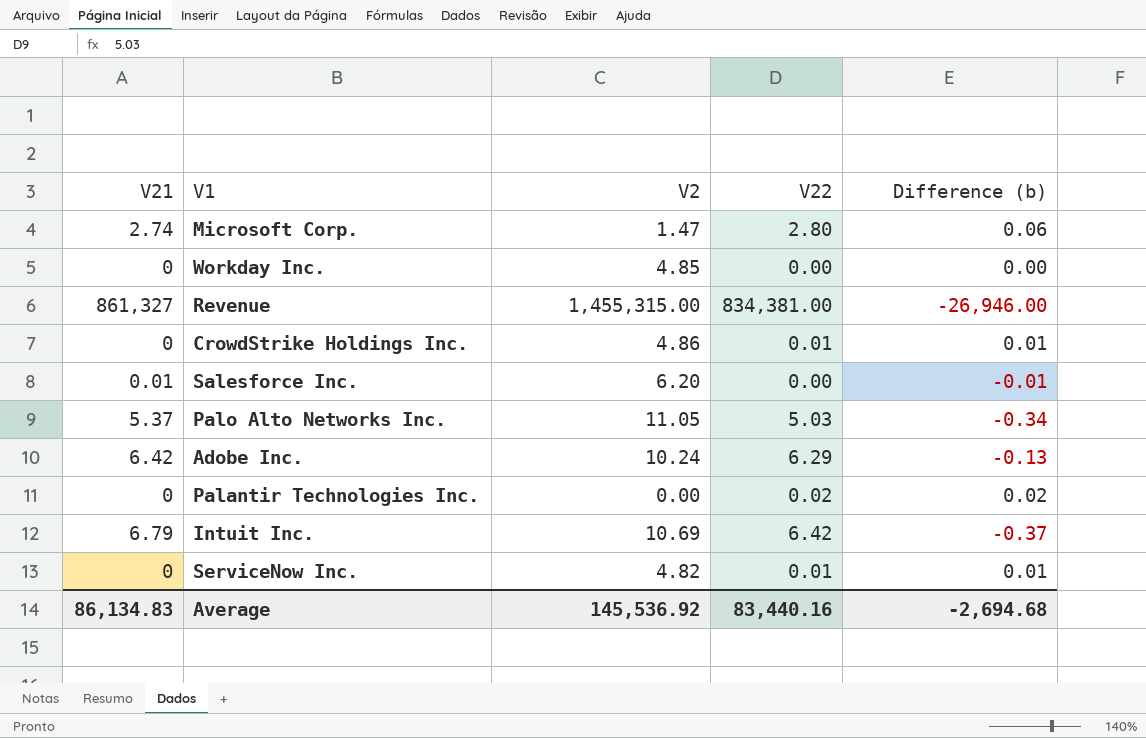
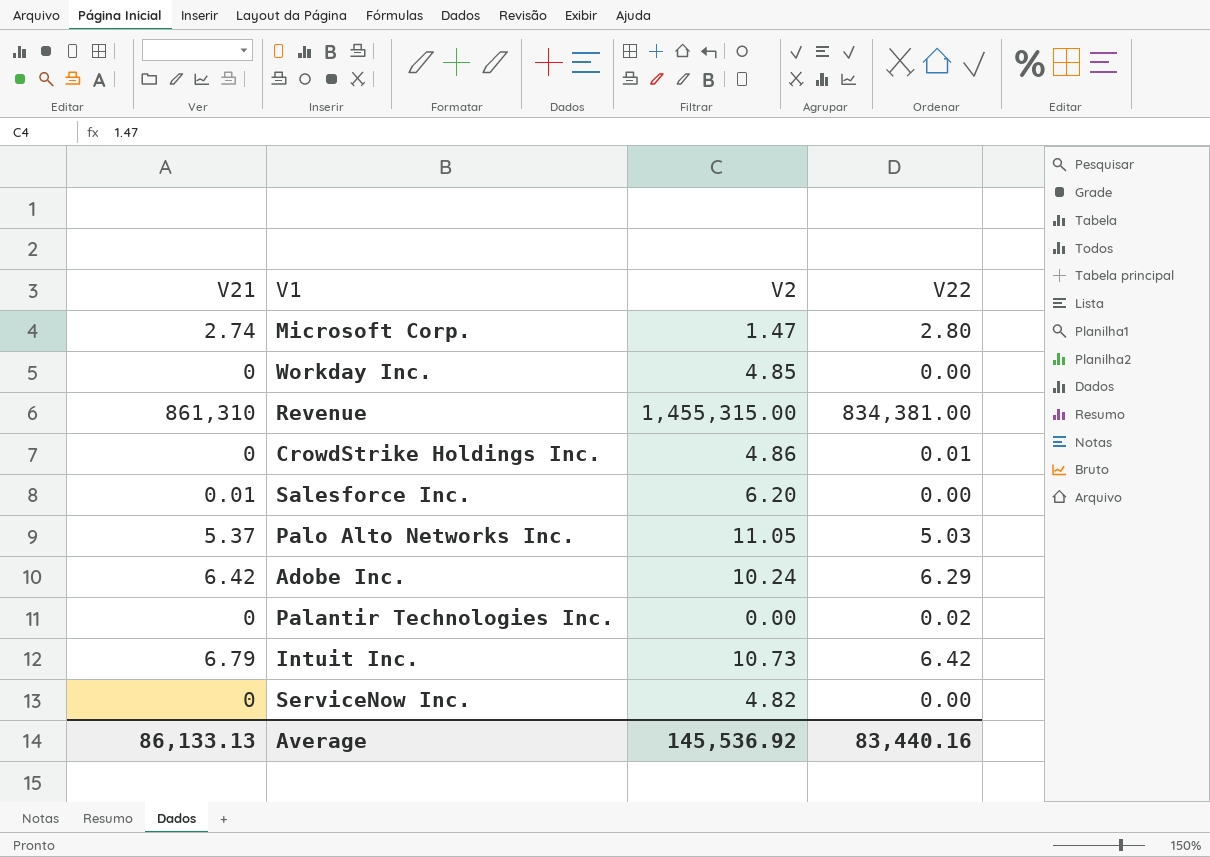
column Difference (b) | formula: [V22] - [V21] -> none
Revenue | V21: 861,327 -> 861,310
Intuit Inc. | V2: 10.69 -> 10.73
ServiceNow Inc. | V22: 0.01 -> 0.00
Average | V21: 86,134.83 -> 86,133.13

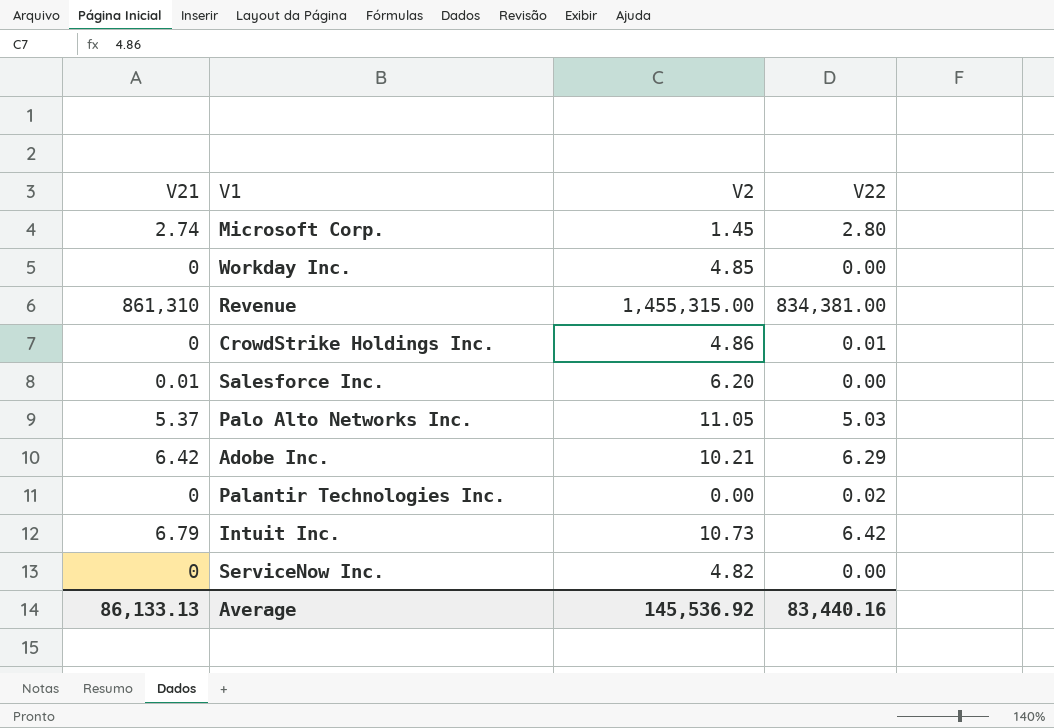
Microsoft Corp. | V2: 1.47 -> 1.45
Adobe Inc. | V2: 10.24 -> 10.21

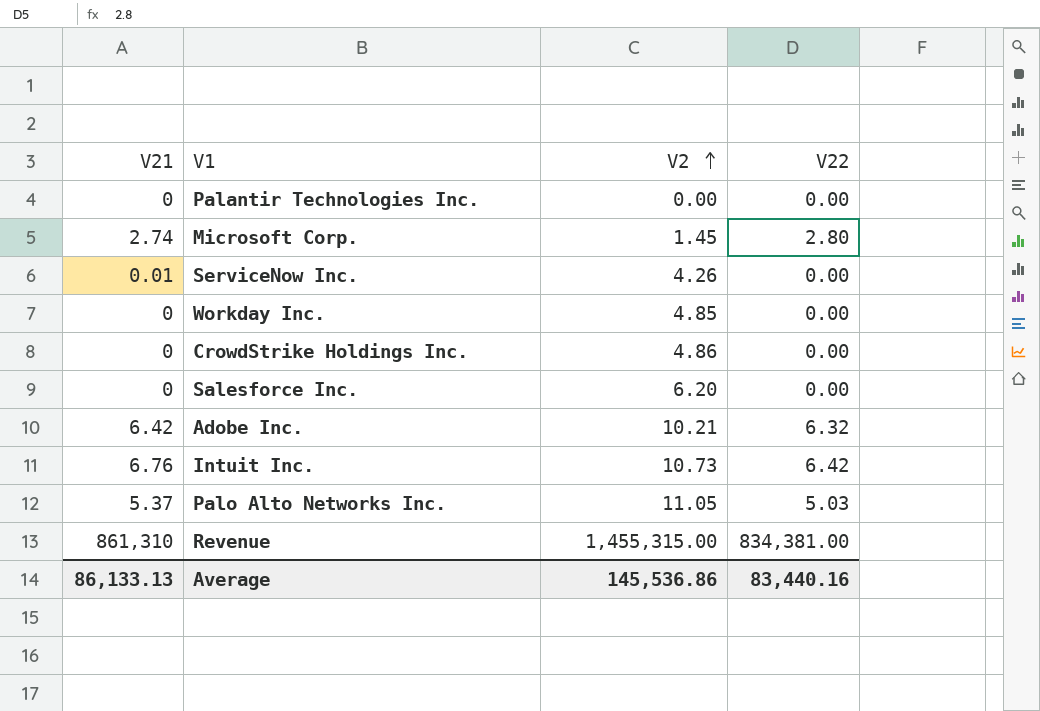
row order: none -> V2 ascending
Palantir Technologies Inc. | V22: 0.02 -> 0.00
ServiceNow Inc. | V21: 0 -> 0.01
ServiceNow Inc. | V2: 4.82 -> 4.26
CrowdStrike Holdings Inc. | V22: 0.01 -> 0.00
Salesforce Inc. | V21: 0.01 -> 0
Adobe Inc. | V22: 6.29 -> 6.32
Intuit Inc. | V21: 6.79 -> 6.76
Average | V2: 145,536.92 -> 145,536.86

